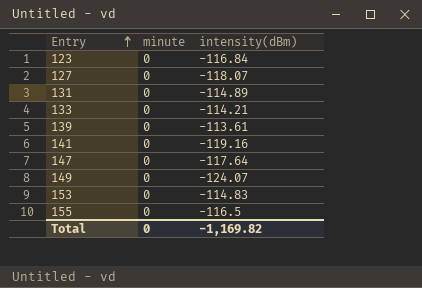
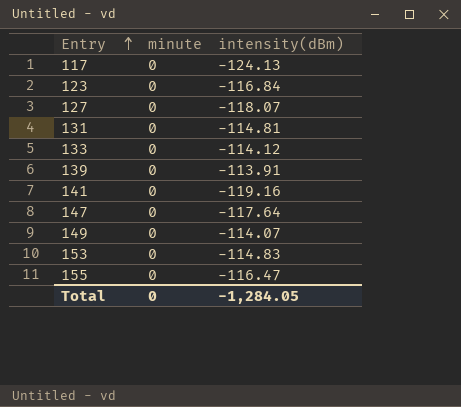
row 117: none -> 0 | -124.13
131 | intensity(dBm): -114.89 -> -114.81
133 | intensity(dBm): -114.21 -> -114.12
139 | intensity(dBm): -113.61 -> -113.91
149 | intensity(dBm): -124.07 -> -114.07
155 | intensity(dBm): -116.5 -> -116.47
Total | intensity(dBm): -1,169.82 -> -1,284.05

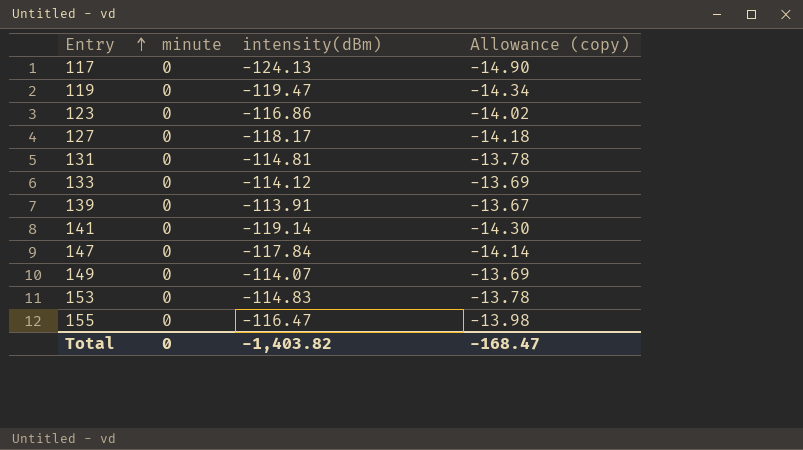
column Allowance (copy) | formula: none -> [intensity(dBm)] * 0.12
row 119: none -> 0 | -119.47 | -14.34
123 | intensity(dBm): -116.84 -> -116.86
127 | intensity(dBm): -118.07 -> -118.17
141 | intensity(dBm): -119.16 -> -119.14
147 | intensity(dBm): -117.64 -> -117.84
Total | intensity(dBm): -1,284.05 -> -1,403.82

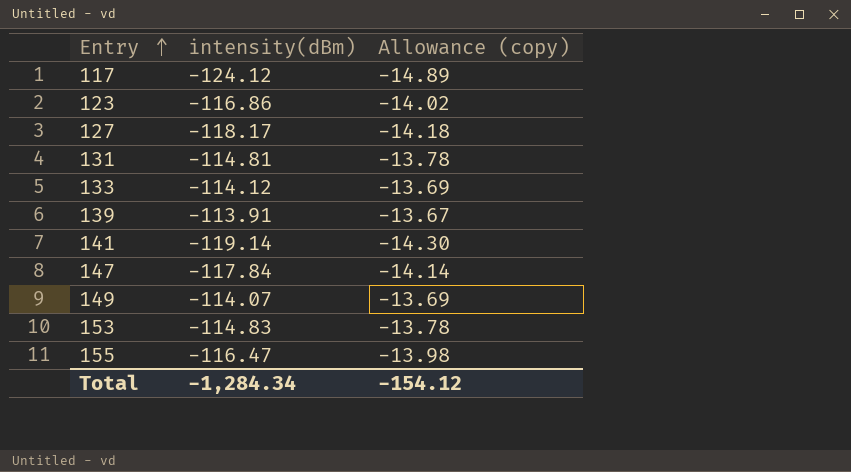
column minute | position: 2 -> none
row 119: 0 | -119.47 | -14.34 -> none
117 | intensity(dBm): -124.13 -> -124.12
117 | Allowance (copy): -14.90 -> -14.89
Total | intensity(dBm): -1,403.82 -> -1,284.34
Total | Allowance (copy): -168.47 -> -154.12

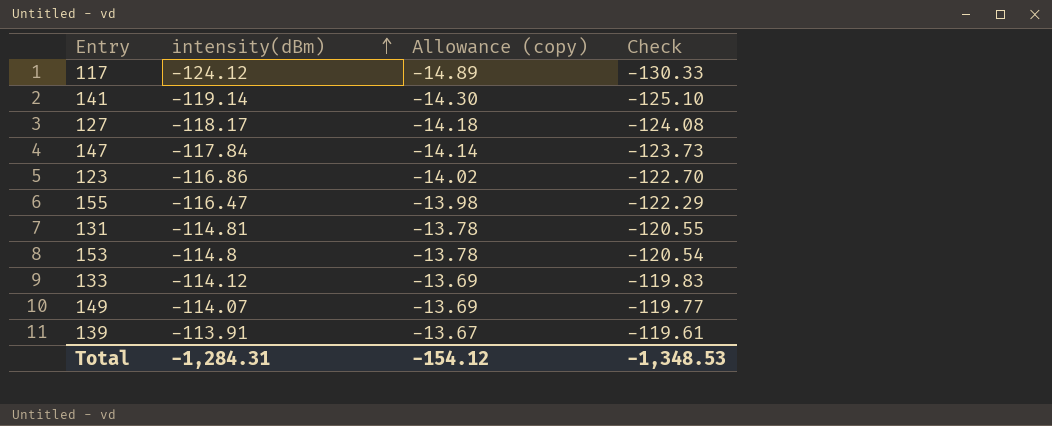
row order: Entry ascending -> intensity(dBm) ascending
column Check | formula: none -> [intensity(dBm)] * 1.05
153 | intensity(dBm): -114.83 -> -114.8
Total | intensity(dBm): -1,284.34 -> -1,284.31

